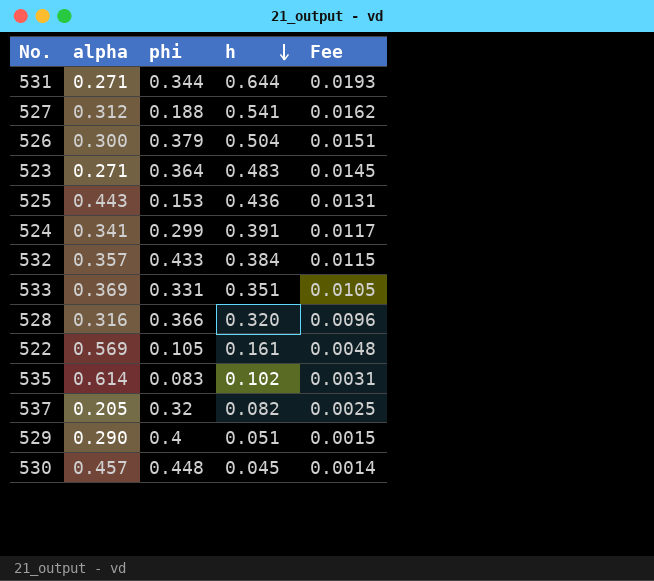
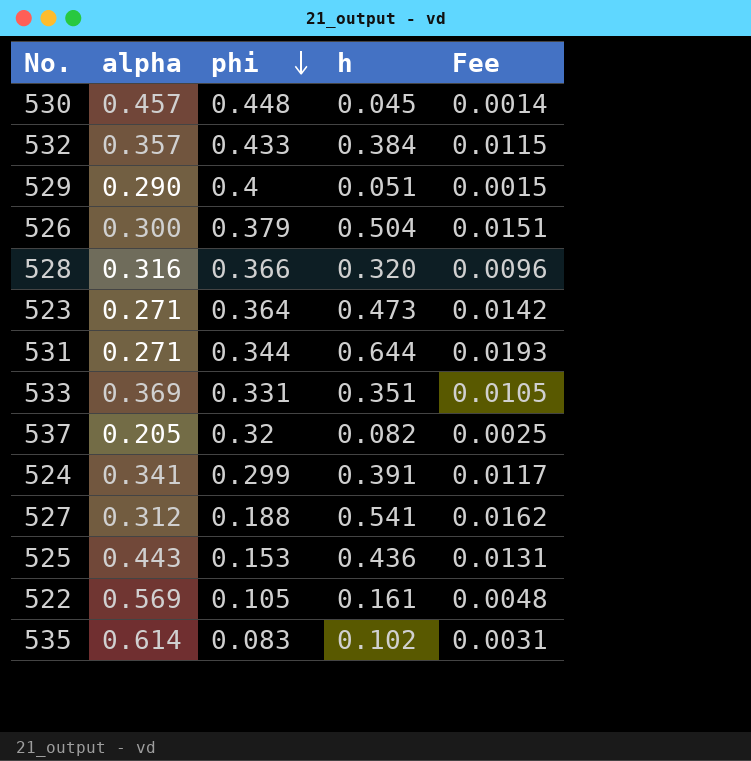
row order: h descending -> phi descending
523 | h: 0.483 -> 0.473
523 | Fee: 0.0145 -> 0.0142

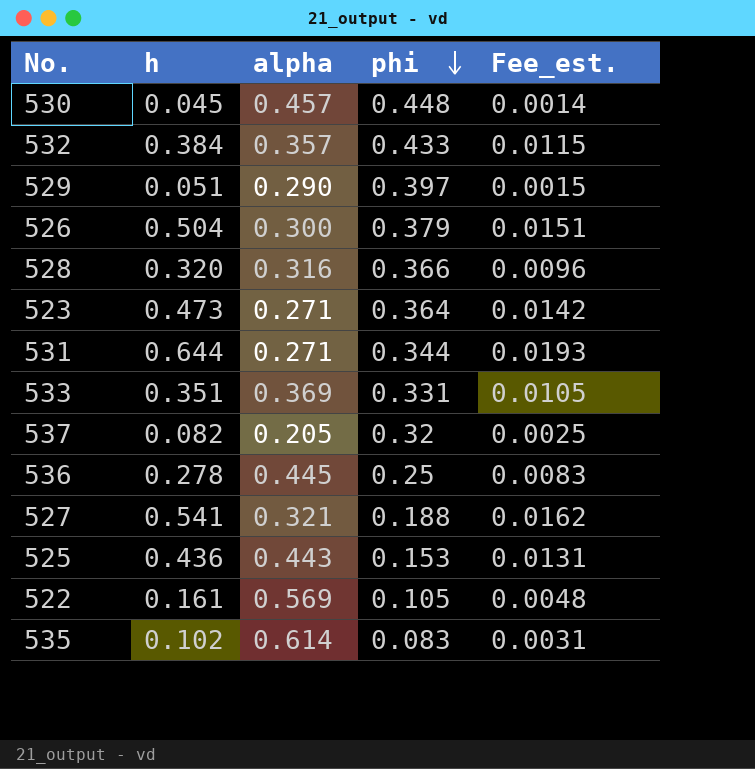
column h | position: 4 -> 2
column name: Fee -> Fee_est.
row 524: 0.341 | 0.299 | 0.391 | 0.0117 -> none
529 | phi: 0.4 -> 0.397
row 536: none -> 0.278 | 0.445 | 0.25 | 0.0083
527 | alpha: 0.312 -> 0.321

